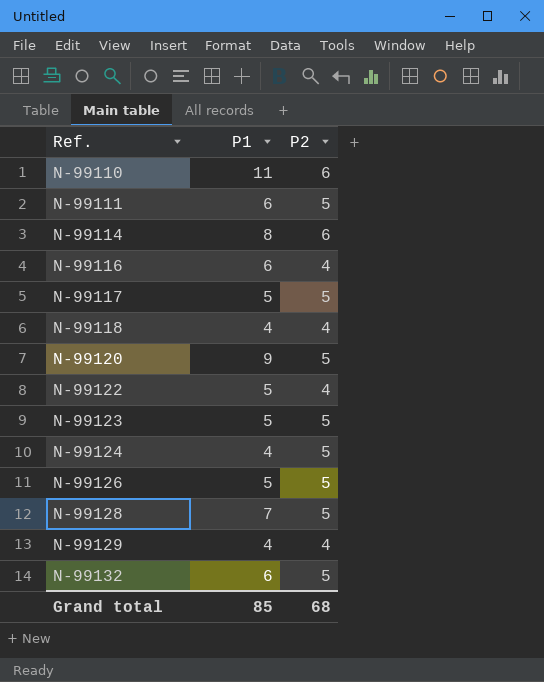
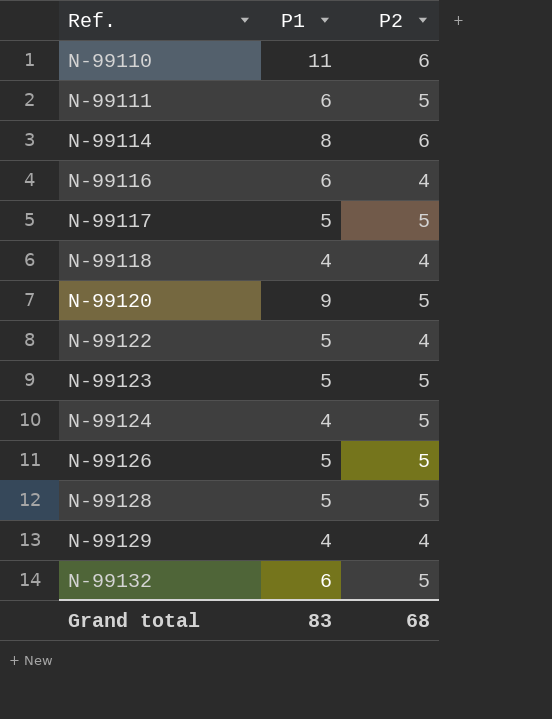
N-99128 | P1: 7 -> 5
Grand total | P1: 85 -> 83

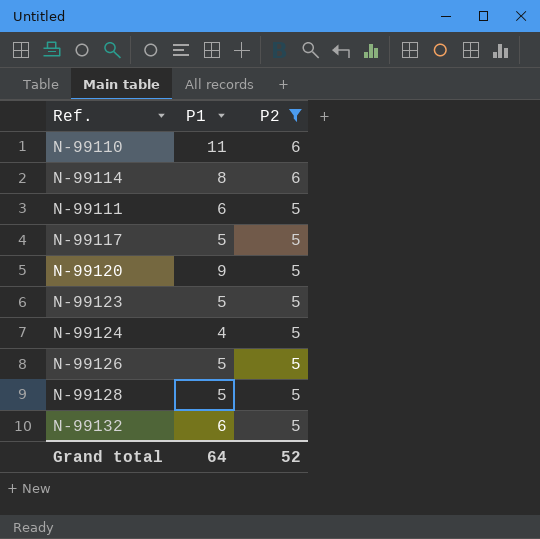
filter: none -> P2 != 4
row order: Ref. ascending -> P2 descending
Grand total | P1: 83 -> 64
Grand total | P2: 68 -> 52

